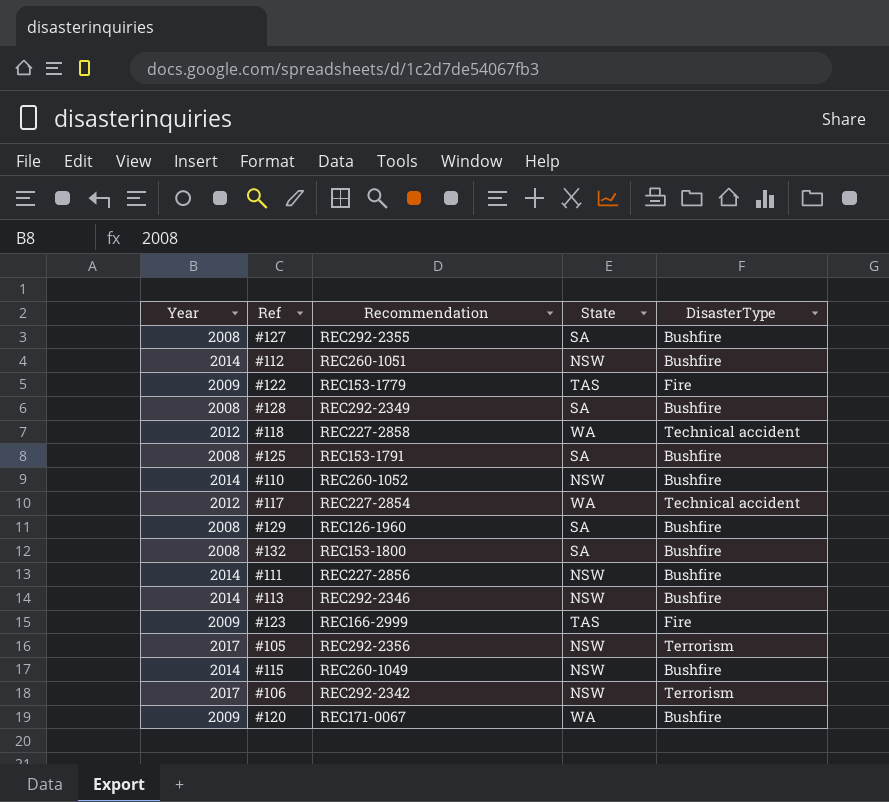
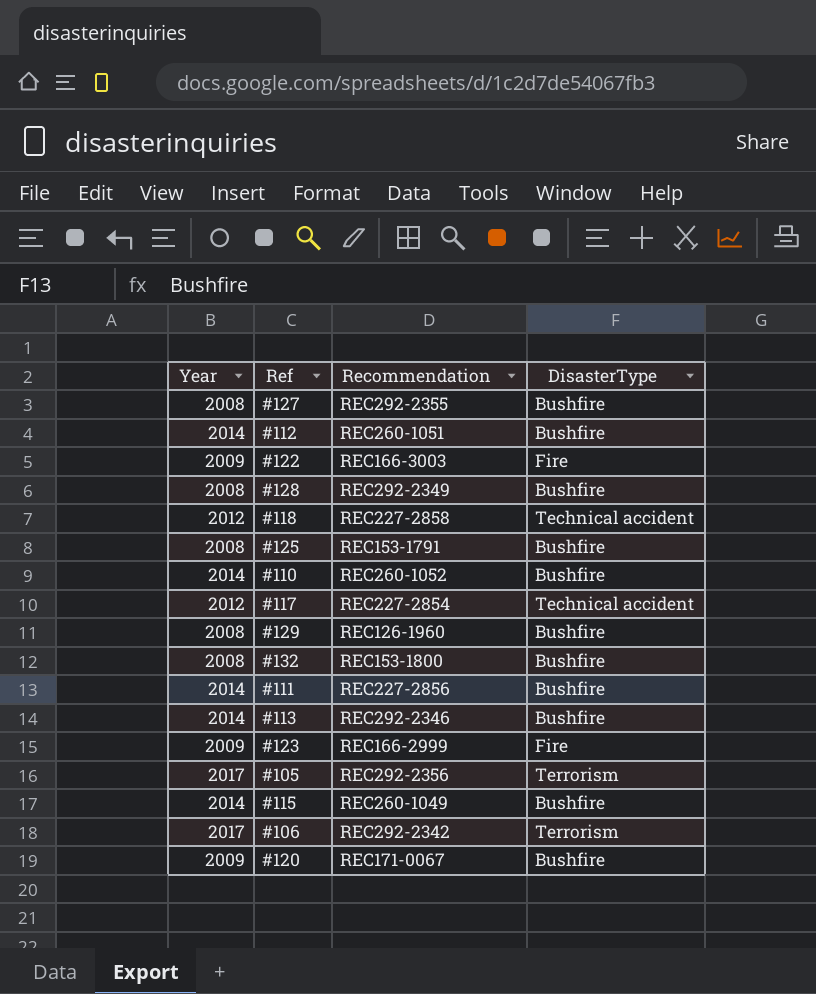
column State | position: 4 -> none
#122 | Recommendation: REC153-1779 -> REC166-3003

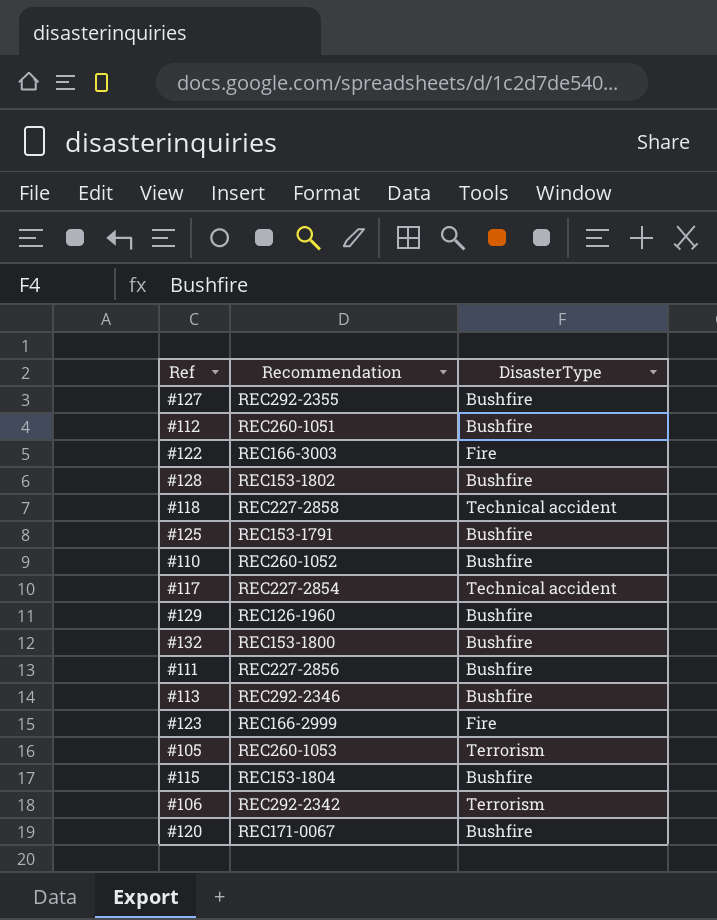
column Year | position: 1 -> none
#128 | Recommendation: REC292-2349 -> REC153-1802
#105 | Recommendation: REC292-2356 -> REC260-1053
#115 | Recommendation: REC260-1049 -> REC153-1804

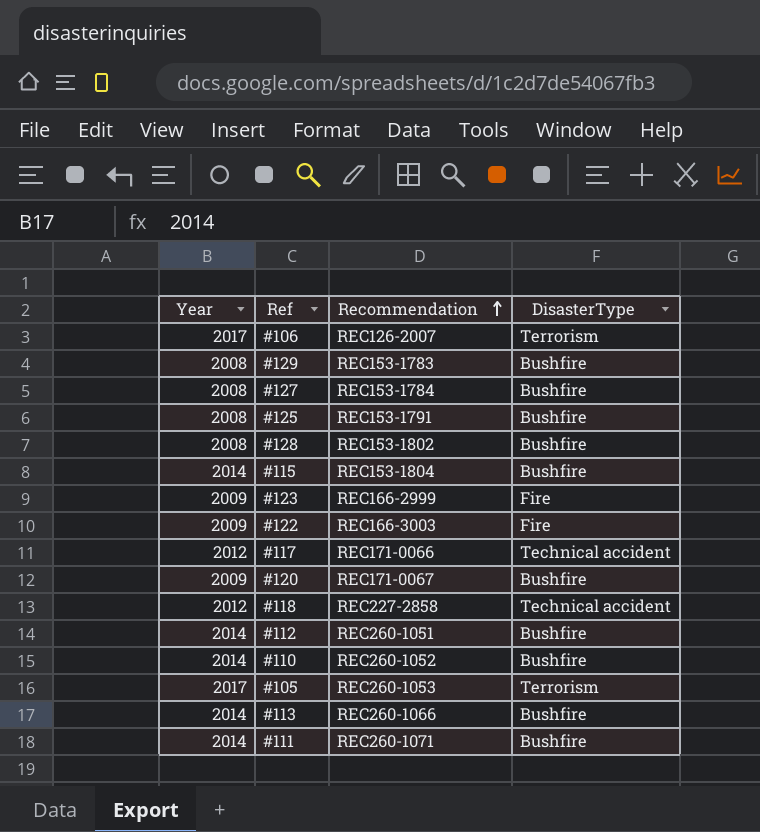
row order: none -> Recommendation ascending
column Year | position: none -> 1
row #132: REC153-1800 | Bushfire -> none
#106 | Recommendation: REC292-2342 -> REC126-2007
#129 | Recommendation: REC126-1960 -> REC153-1783
#127 | Recommendation: REC292-2355 -> REC153-1784
#117 | Recommendation: REC227-2854 -> REC171-0066
#113 | Recommendation: REC292-2346 -> REC260-1066
#111 | Recommendation: REC227-2856 -> REC260-1071

